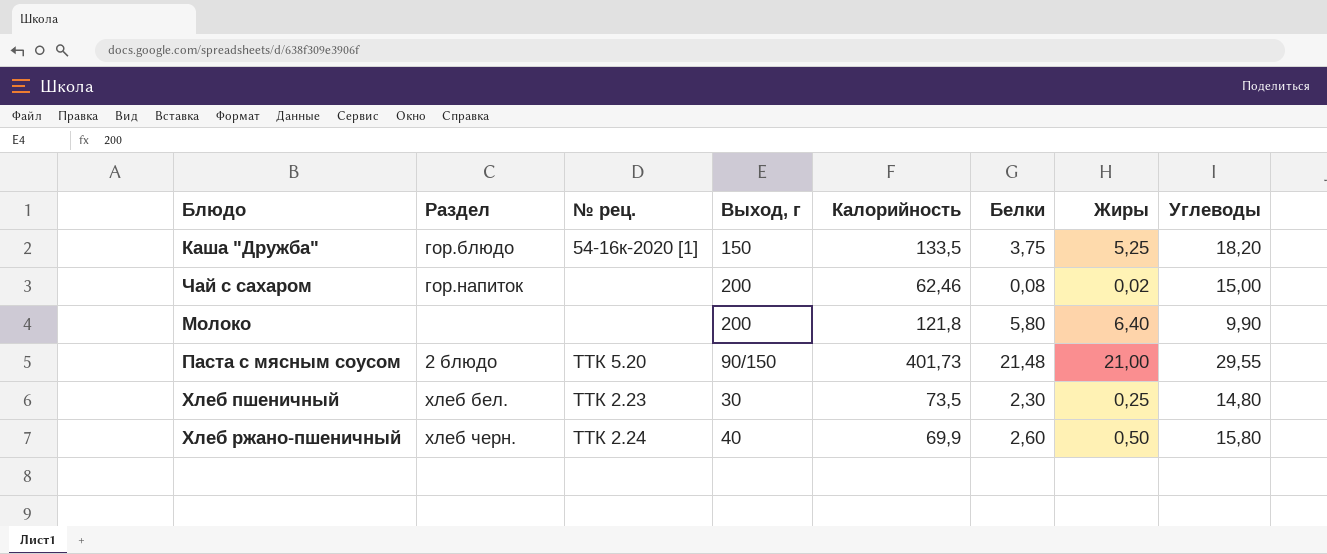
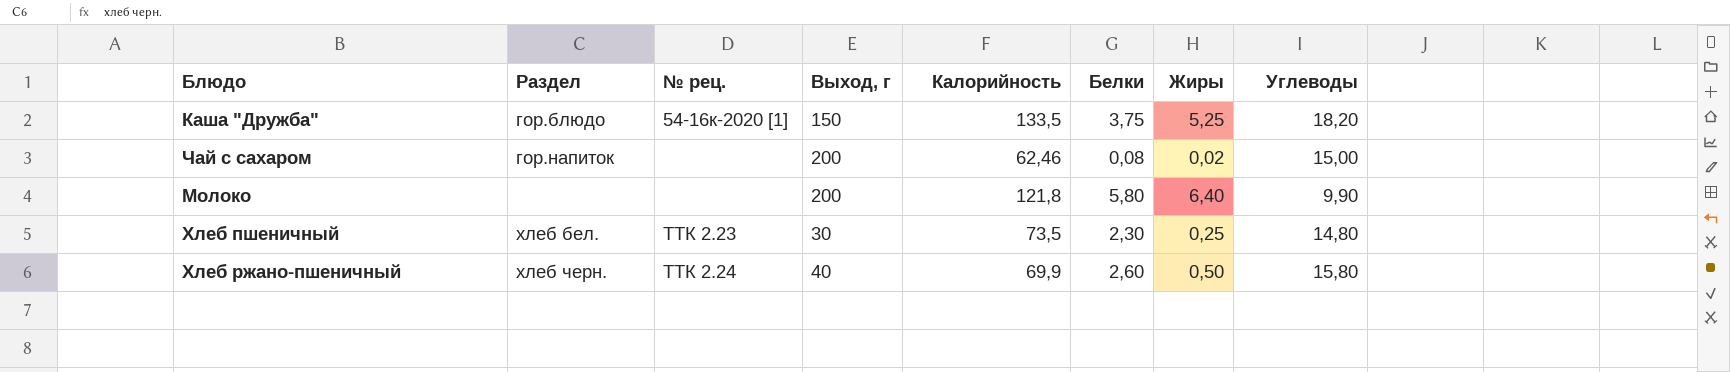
row Паста с мясным соусом: 2 блюдо | ТТК 5.20 | 90/150 | 401,73 | 21,48 | 21,00 | 29,55 -> none

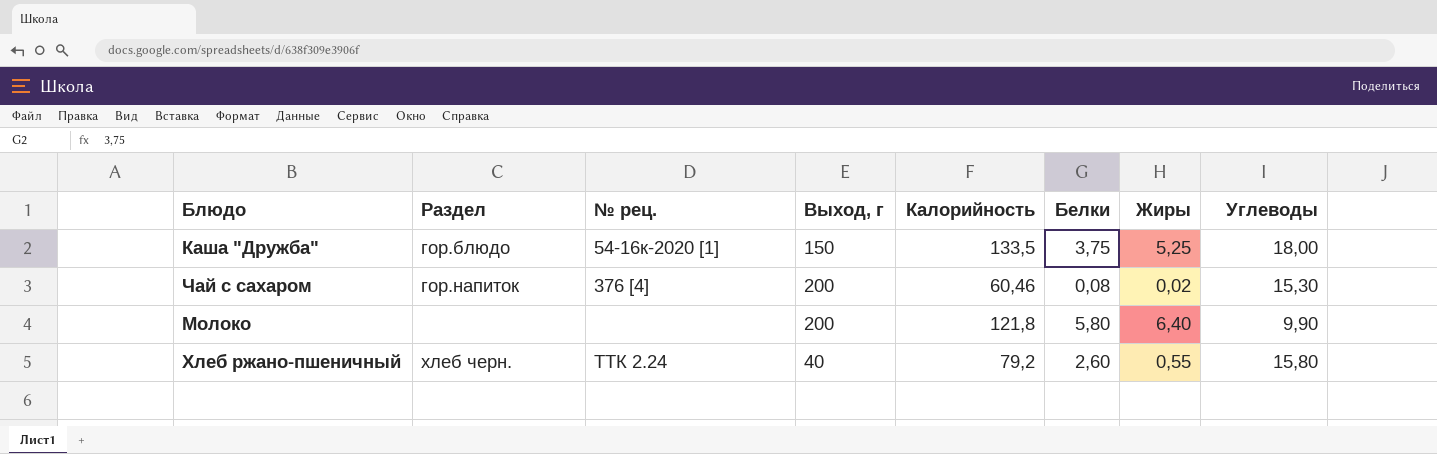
row Хлеб пшеничный: хлеб бел. | ТТК 2.23 | 30 | 73,5 | 2,30 | 0,25 | 14,80 -> none
Каша "Дружба" | Углеводы: 18,20 -> 18,00
Чай с сахаром | № рец.: none -> 376 [4]
Чай с сахаром | Калорийность: 62,46 -> 60,46
Чай с сахаром | Углеводы: 15,00 -> 15,30
Хлеб ржано-пшеничный | Калорийность: 69,9 -> 79,2
Хлеб ржано-пшеничный | Жиры: 0,50 -> 0,55

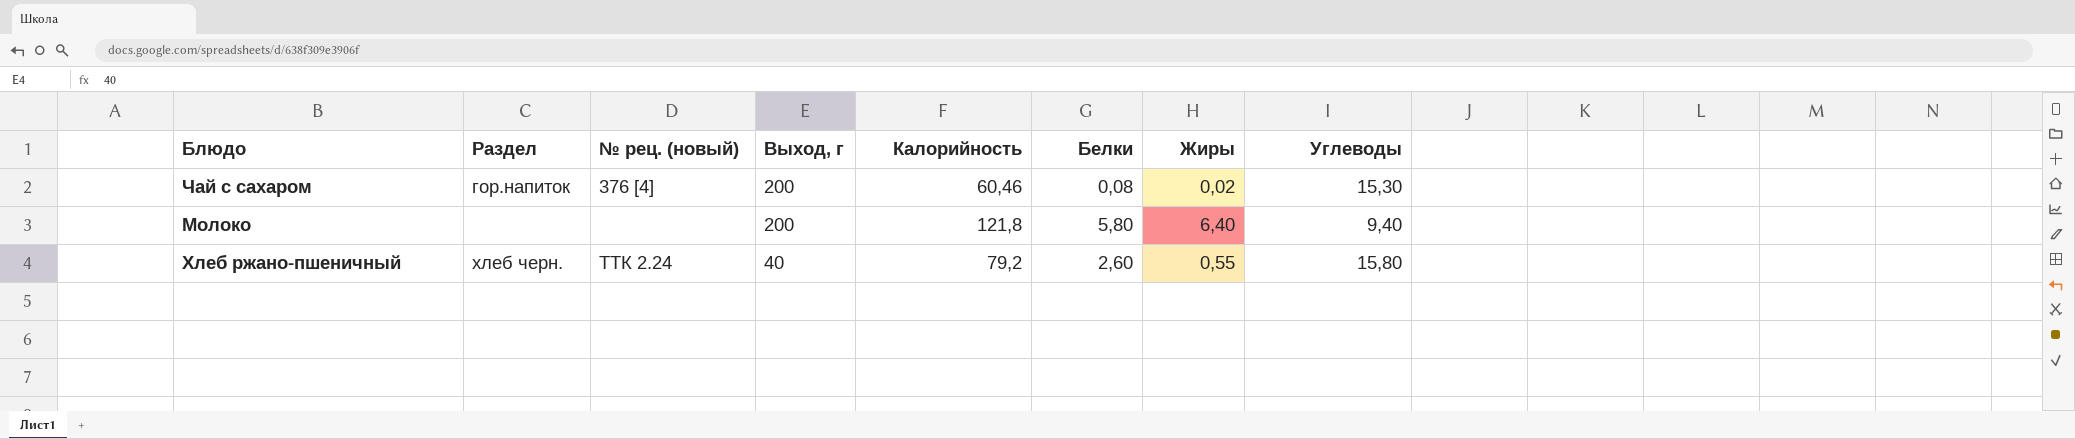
column name: № рец. -> № рец. (новый)
row Каша "Дружба": гор.блюдо | 54-16к-2020 [1] | 150 | 133,5 | 3,75 | 5,25 | 18,00 -> none
Молоко | Углеводы: 9,90 -> 9,40

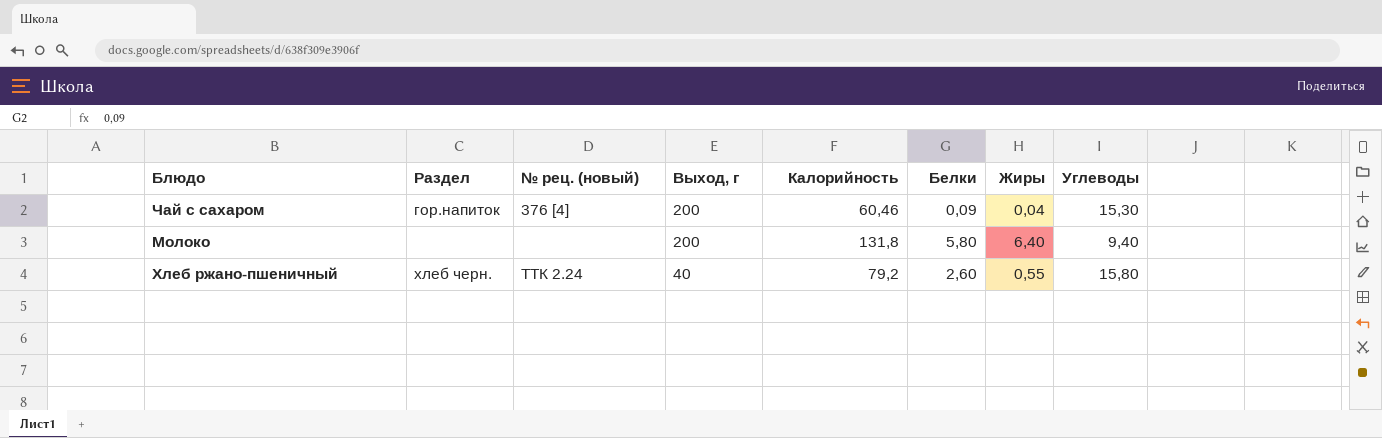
Чай с сахаром | Белки: 0,08 -> 0,09
Чай с сахаром | Жиры: 0,02 -> 0,04
Молоко | Калорийность: 121,8 -> 131,8

